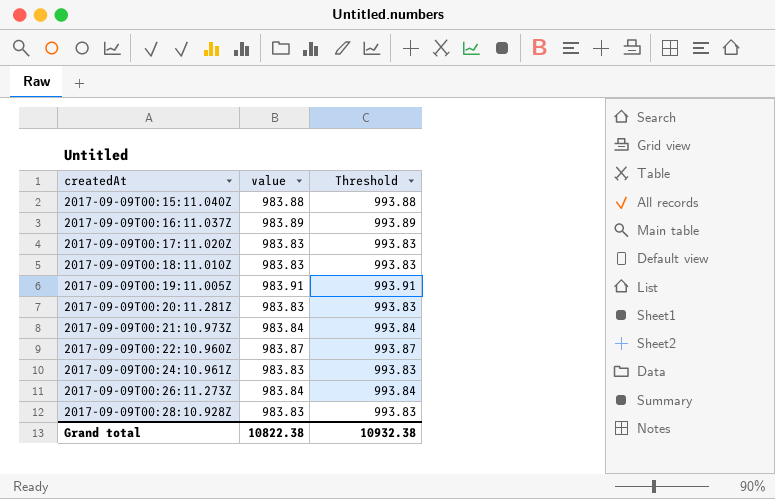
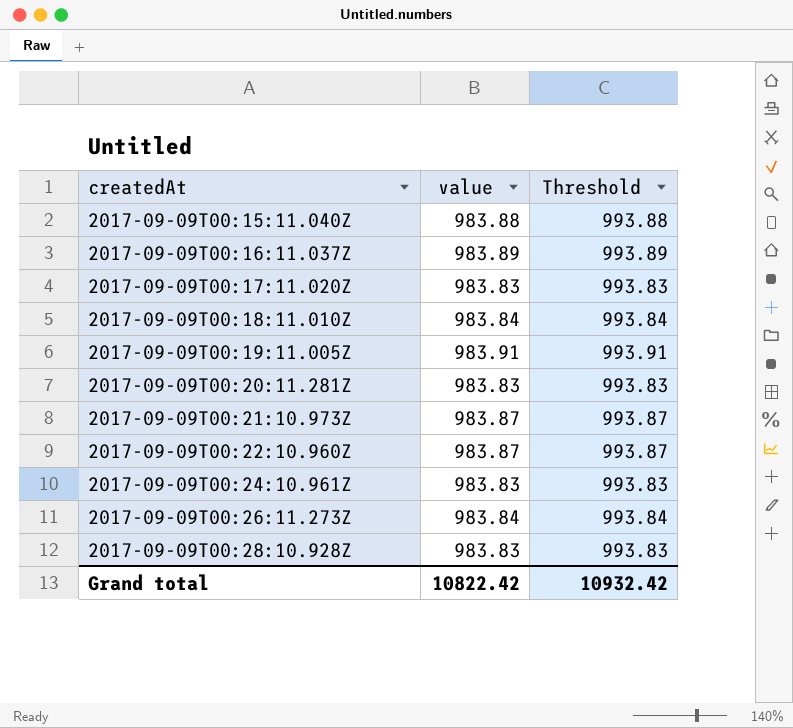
2017-09-09T00:18:11.010Z | value: 983.83 -> 983.84
2017-09-09T00:18:11.010Z | Threshold: 993.83 -> 993.84
2017-09-09T00:21:10.973Z | value: 983.84 -> 983.87
2017-09-09T00:21:10.973Z | Threshold: 993.84 -> 993.87
Grand total | value: 10822.38 -> 10822.42
Grand total | Threshold: 10932.38 -> 10932.42

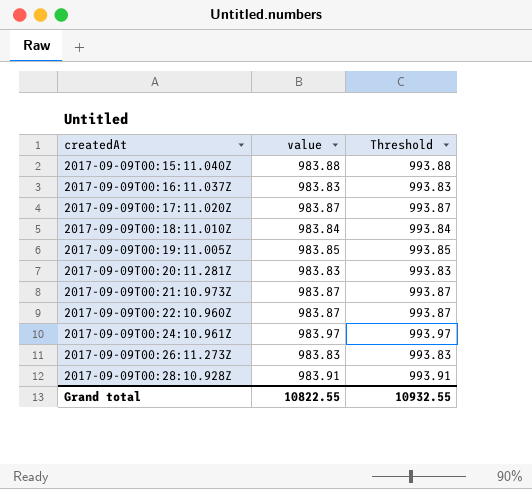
2017-09-09T00:16:11.037Z | value: 983.89 -> 983.83
2017-09-09T00:16:11.037Z | Threshold: 993.89 -> 993.83
2017-09-09T00:17:11.020Z | value: 983.83 -> 983.87
2017-09-09T00:17:11.020Z | Threshold: 993.83 -> 993.87
2017-09-09T00:19:11.005Z | value: 983.91 -> 983.85
2017-09-09T00:19:11.005Z | Threshold: 993.91 -> 993.85
2017-09-09T00:24:10.961Z | value: 983.83 -> 983.97
2017-09-09T00:24:10.961Z | Threshold: 993.83 -> 993.97
2017-09-09T00:26:11.273Z | value: 983.84 -> 983.83
2017-09-09T00:26:11.273Z | Threshold: 993.84 -> 993.83
2017-09-09T00:28:10.928Z | value: 983.83 -> 983.91
2017-09-09T00:28:10.928Z | Threshold: 993.83 -> 993.91
Grand total | value: 10822.42 -> 10822.55
Grand total | Threshold: 10932.42 -> 10932.55

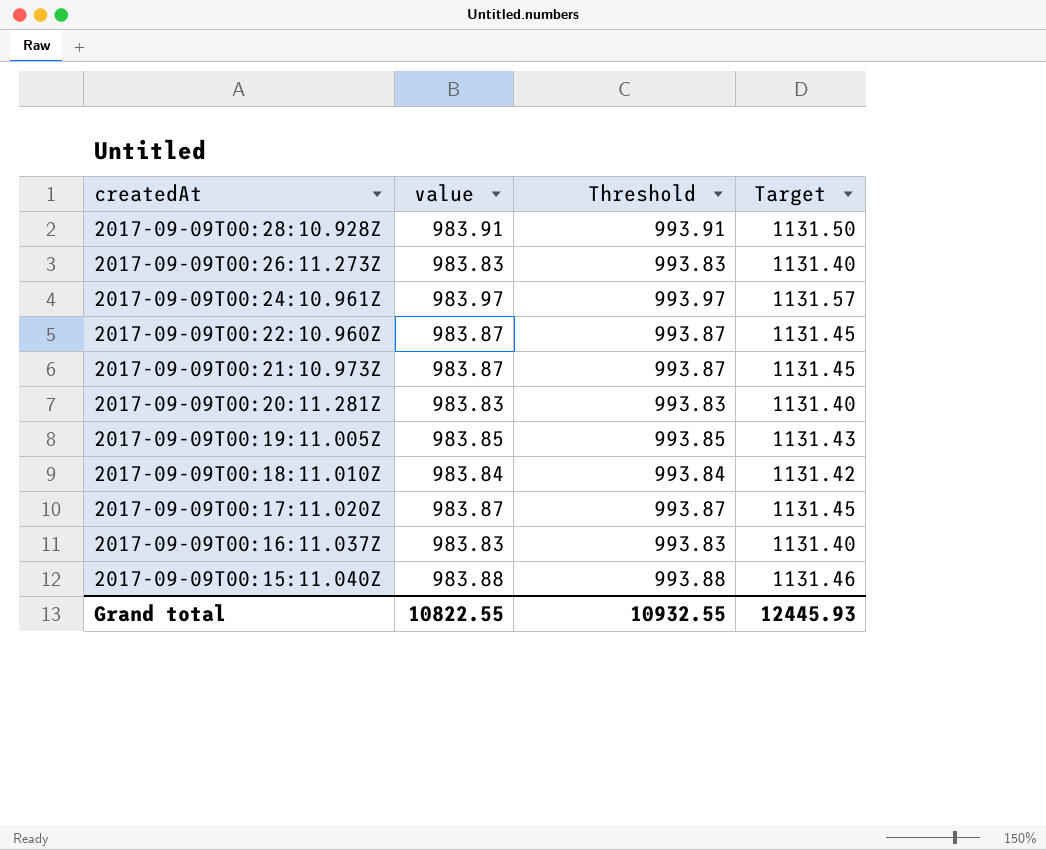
row order: createdAt ascending -> createdAt descending
column Target | formula: none -> [value] * 1.15

